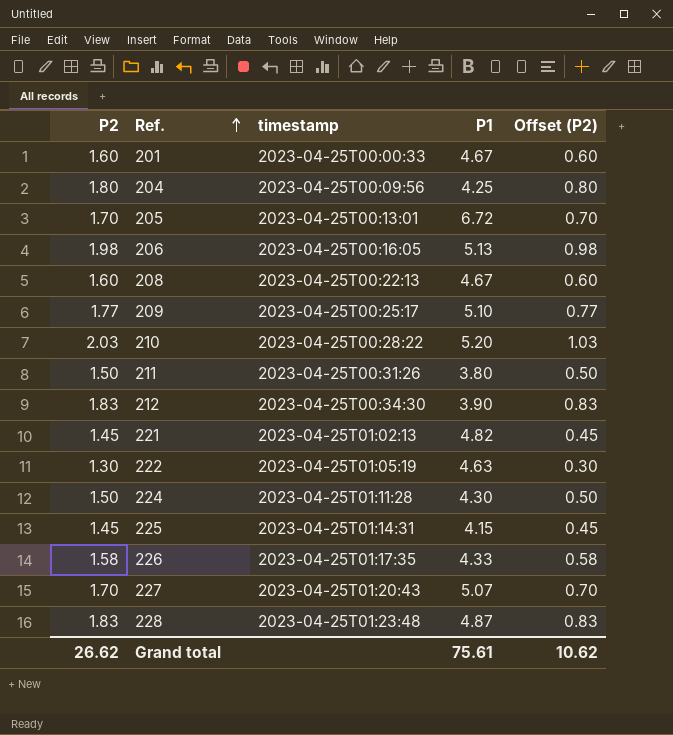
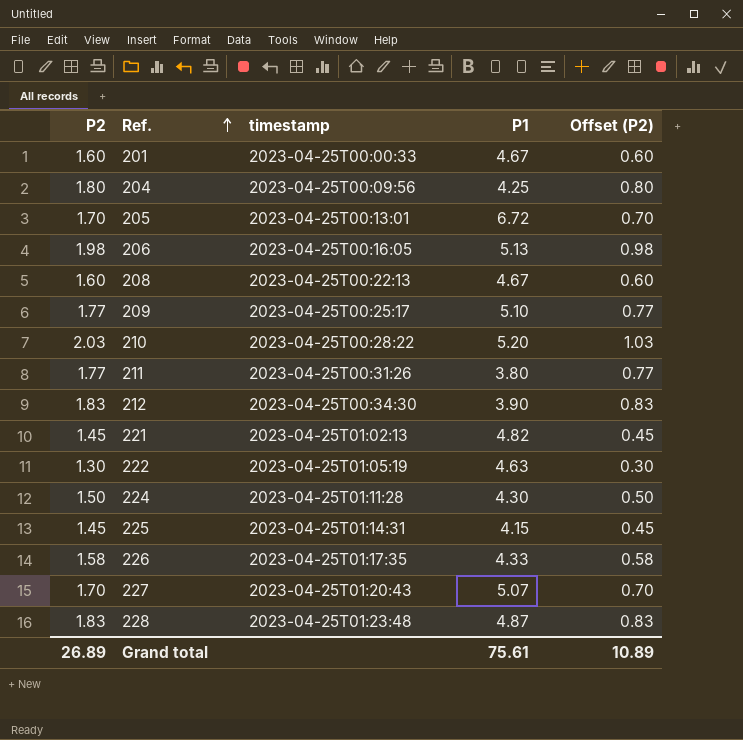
211 | P2: 1.50 -> 1.77
211 | Offset (P2): 0.50 -> 0.77
Grand total | P2: 26.62 -> 26.89
Grand total | Offset (P2): 10.62 -> 10.89

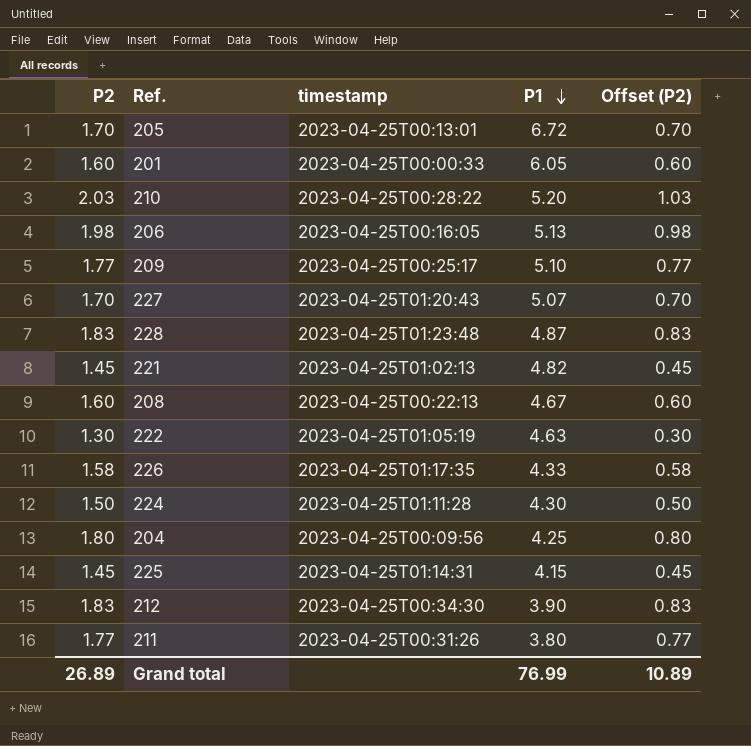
row order: Ref. ascending -> P1 descending
201 | P1: 4.67 -> 6.05
Grand total | P1: 75.61 -> 76.99

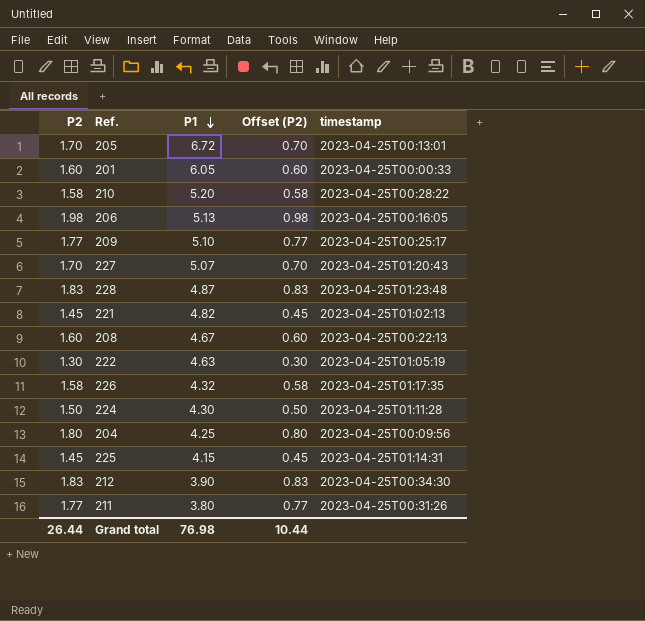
column timestamp | position: 3 -> 5
210 | P2: 2.03 -> 1.58
210 | Offset (P2): 1.03 -> 0.58
226 | P1: 4.33 -> 4.32
Grand total | P2: 26.89 -> 26.44
Grand total | P1: 76.99 -> 76.98
Grand total | Offset (P2): 10.89 -> 10.44

